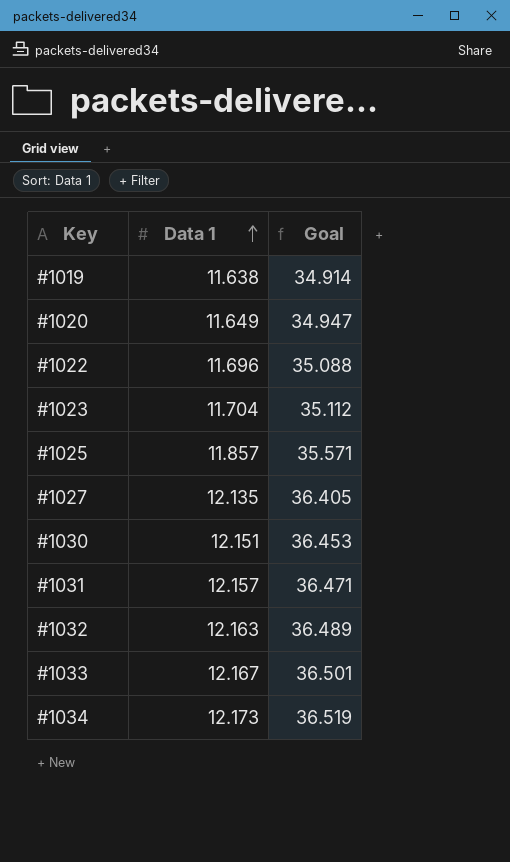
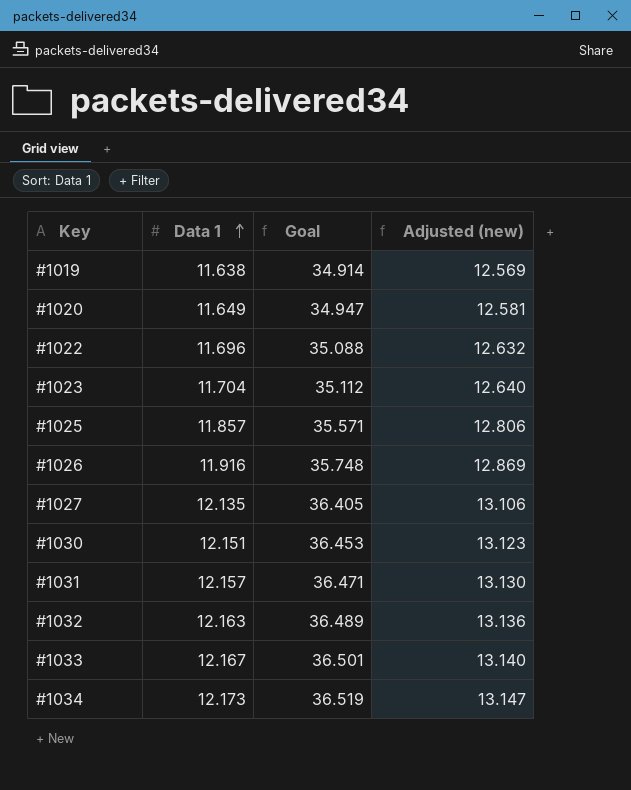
column Adjusted (new) | formula: none -> [Data 1] * 1.08
row #1026: none -> 11.916 | 35.748 | 12.869

